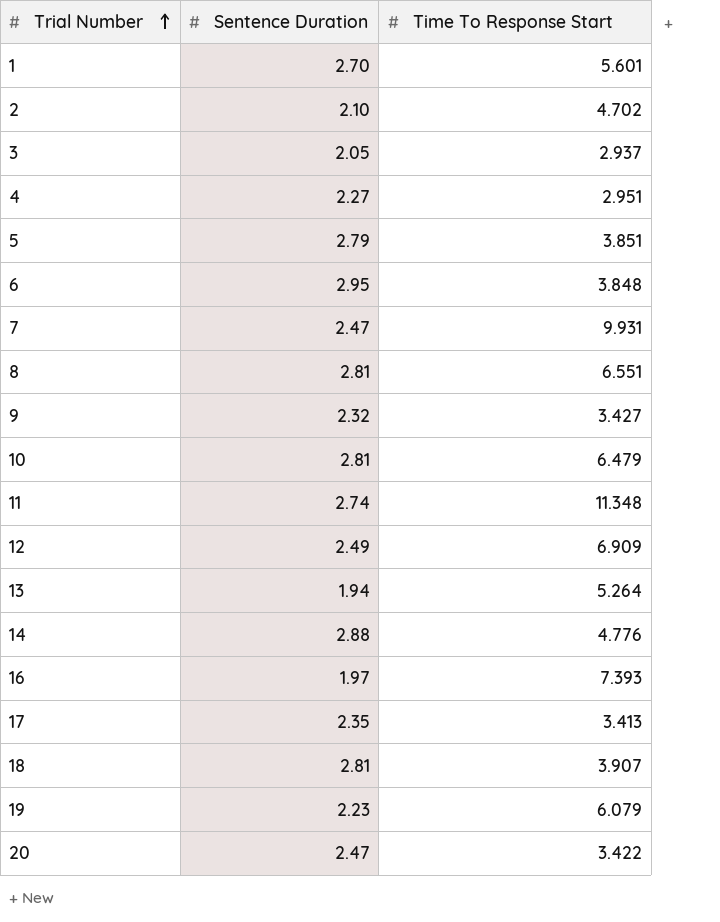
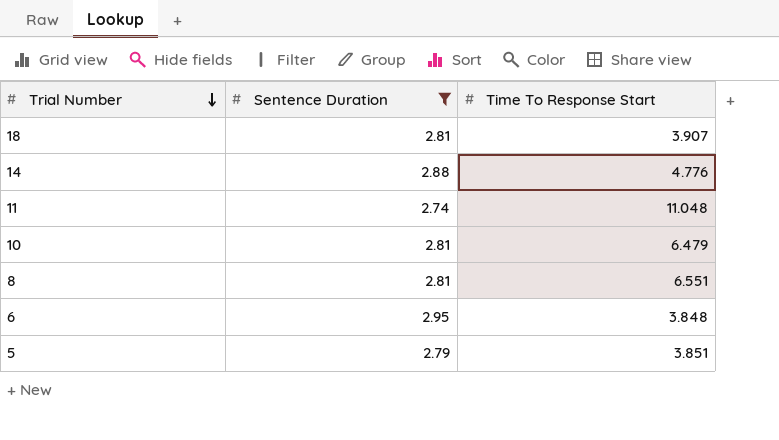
filter: none -> Sentence Duration >= 2.74
row order: Trial Number ascending -> Trial Number descending
11 | Time To Response Start: 11.348 -> 11.048

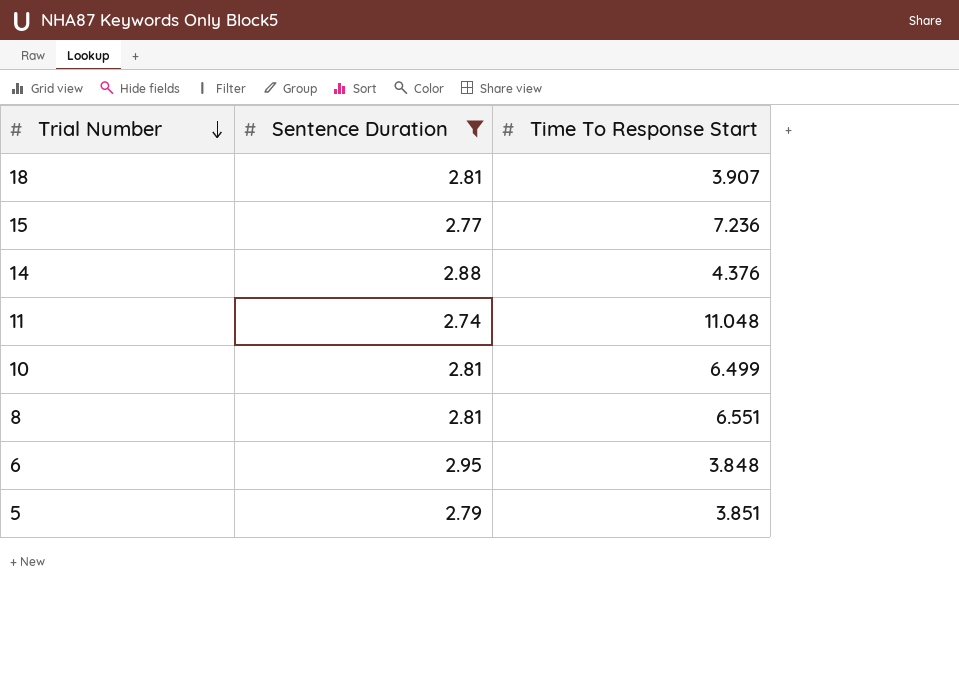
row 15: none -> 2.77 | 7.236
14 | Time To Response Start: 4.776 -> 4.376
10 | Time To Response Start: 6.479 -> 6.499

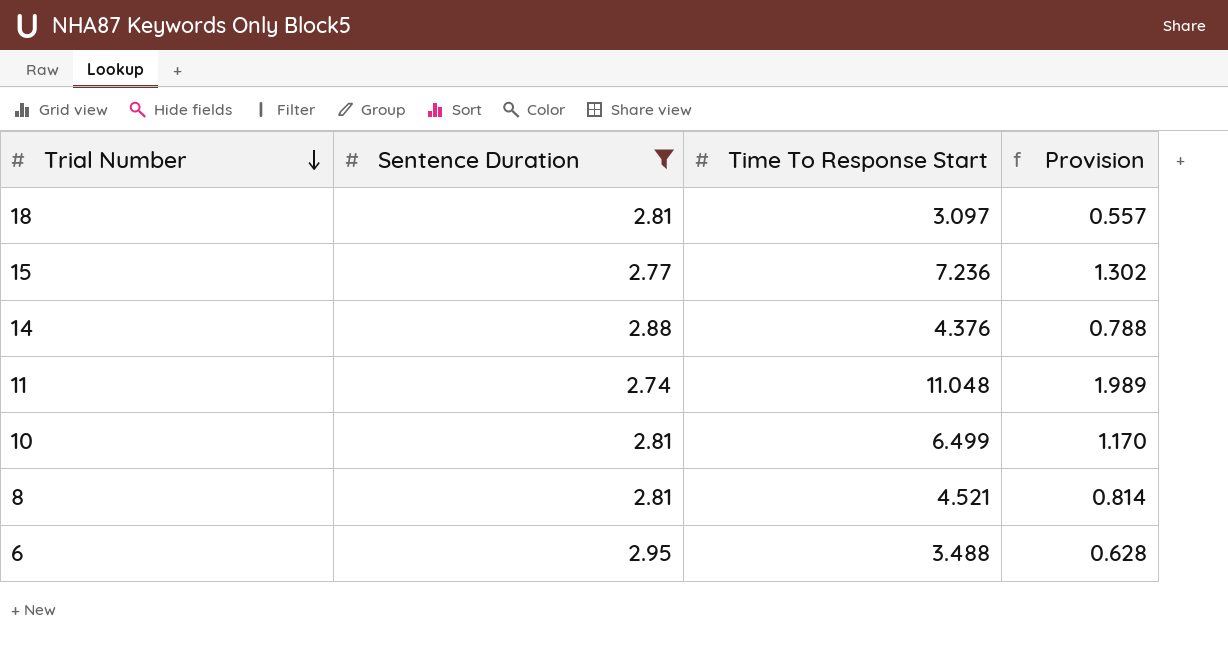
column Provision | formula: none -> [Time To Response Start] * 0.18
row 5: 2.79 | 3.851 -> none
18 | Time To Response Start: 3.907 -> 3.097
8 | Time To Response Start: 6.551 -> 4.521
6 | Time To Response Start: 3.848 -> 3.488

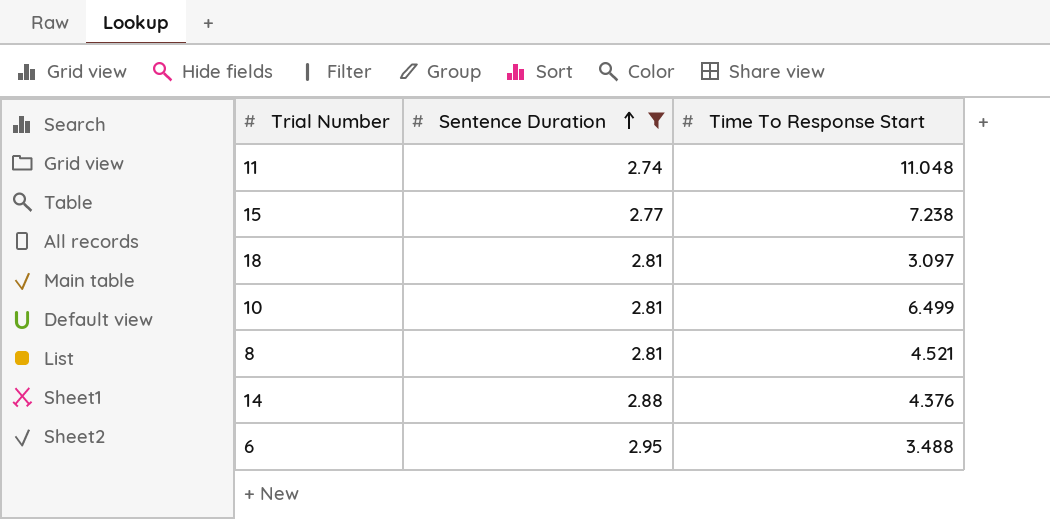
row order: Trial Number descending -> Sentence Duration ascending
column Provision | formula: [Time To Response Start] * 0.18 -> none
15 | Time To Response Start: 7.236 -> 7.238

